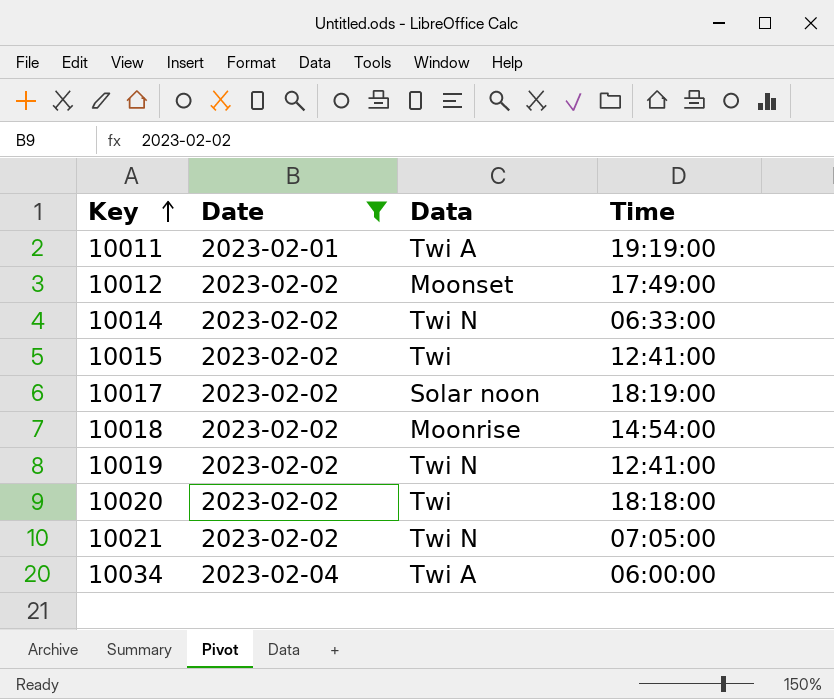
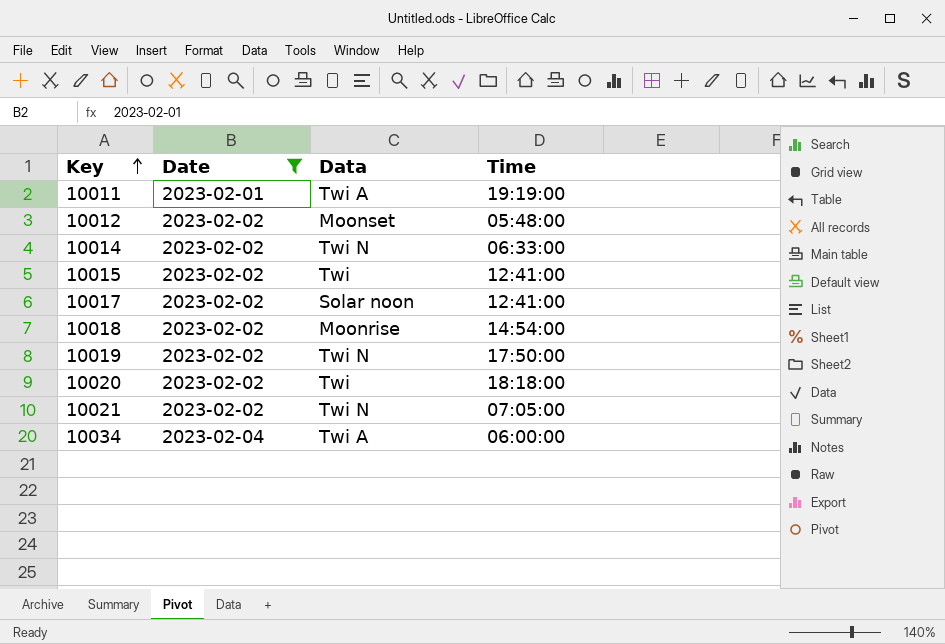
10012 | Time: 17:49:00 -> 05:48:00
10017 | Time: 18:19:00 -> 12:41:00
10019 | Time: 12:41:00 -> 17:50:00

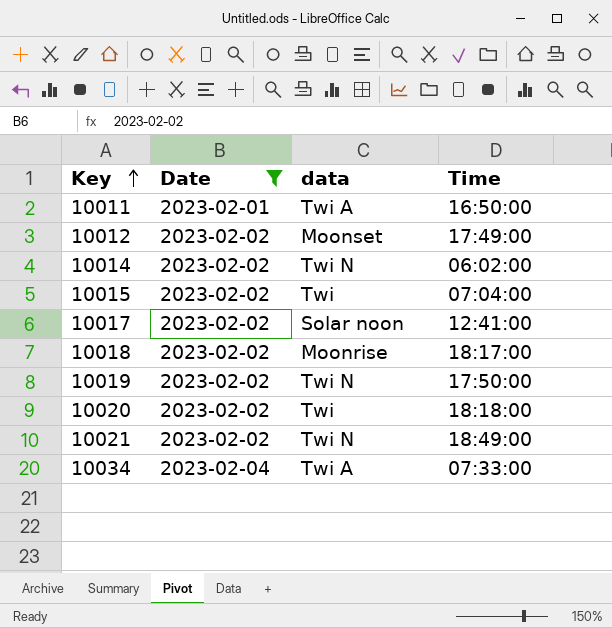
column name: Data -> data
10011 | Time: 19:19:00 -> 16:50:00
10012 | Time: 05:48:00 -> 17:49:00
10014 | Time: 06:33:00 -> 06:02:00
10015 | Time: 12:41:00 -> 07:04:00
10018 | Time: 14:54:00 -> 18:17:00
10021 | Time: 07:05:00 -> 18:49:00
10034 | Time: 06:00:00 -> 07:33:00

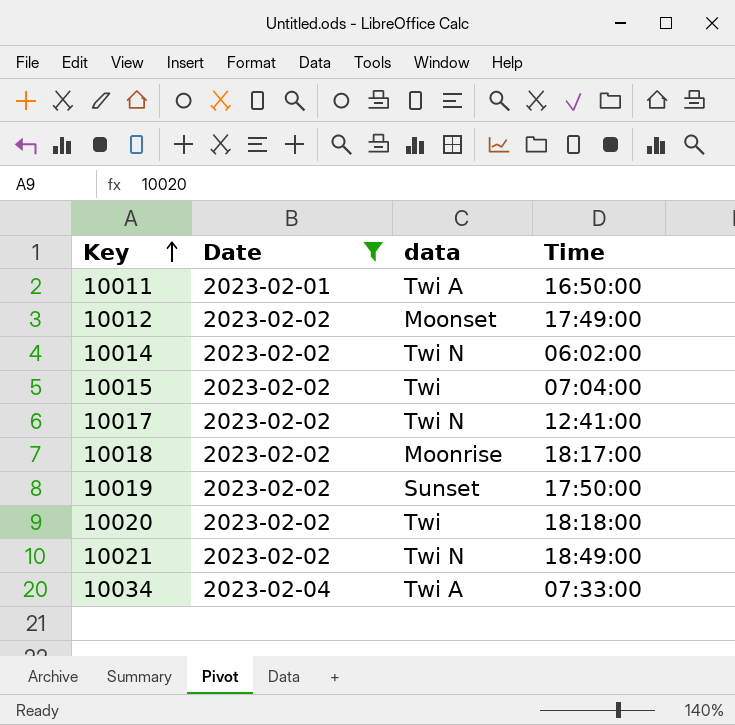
10017 | data: Solar noon -> Twi N
10019 | data: Twi N -> Sunset

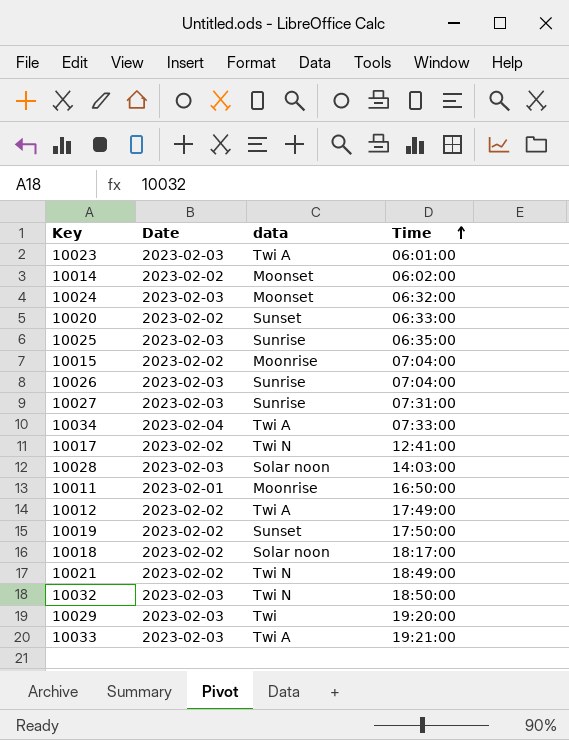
filter: Date != 2023-02-03 -> none
row order: Key ascending -> Time ascending
10014 | data: Twi N -> Moonset
10020 | data: Twi -> Sunset
10020 | Time: 18:18:00 -> 06:33:00
10015 | data: Twi -> Moonrise
10011 | data: Twi A -> Moonrise
10012 | data: Moonset -> Twi A
10018 | data: Moonrise -> Solar noon

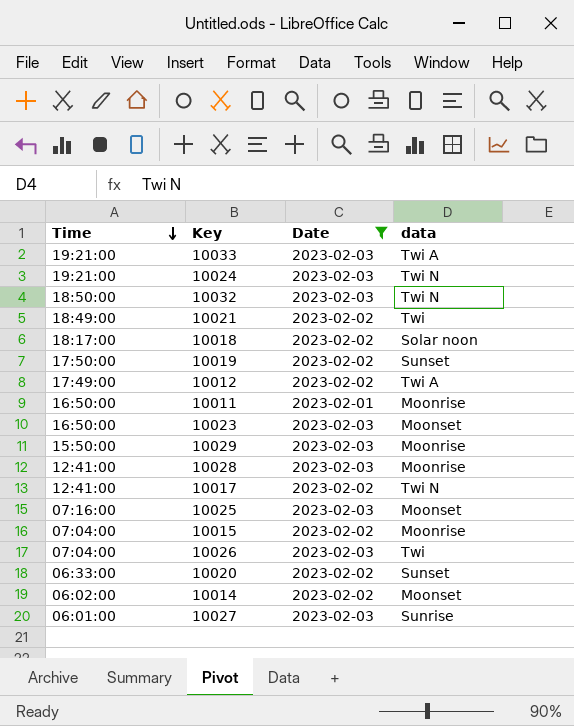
filter: none -> Date != 2023-02-04
row order: Time ascending -> Time descending
column Time | position: 4 -> 1
10024 | Time: 06:32:00 -> 19:21:00
10024 | data: Moonset -> Twi N
10021 | data: Twi N -> Twi
10023 | Time: 06:01:00 -> 16:50:00
10023 | data: Twi A -> Moonset
10029 | Time: 19:20:00 -> 15:50:00
10029 | data: Twi -> Moonrise
10028 | Time: 14:03:00 -> 12:41:00
10028 | data: Solar noon -> Moonrise
10025 | Time: 06:35:00 -> 07:16:00
10025 | data: Sunrise -> Moonset
10026 | data: Sunrise -> Twi
10027 | Time: 07:31:00 -> 06:01:00

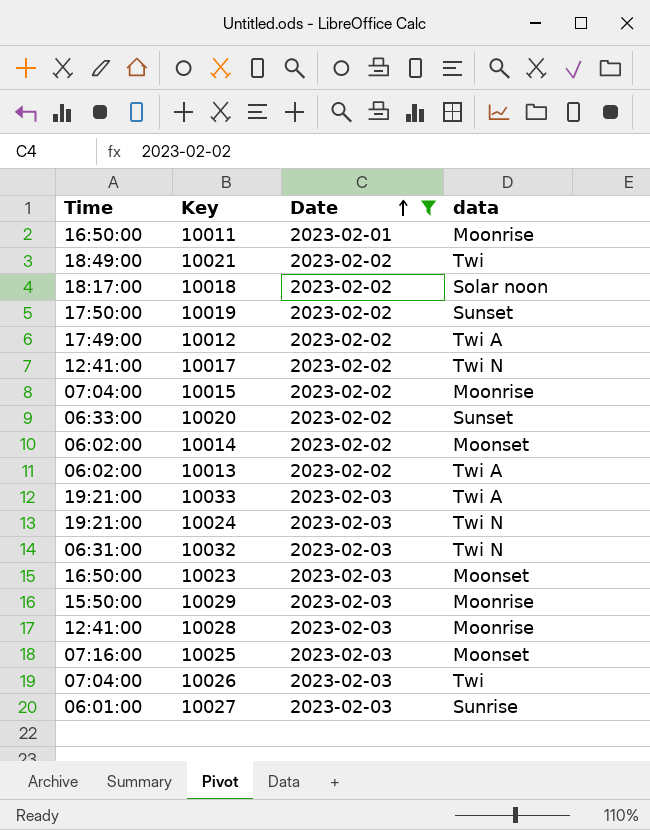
row order: Time descending -> Date ascending
row 10013: none -> 06:02:00 | 2023-02-02 | Twi A
10032 | Time: 18:50:00 -> 06:31:00

